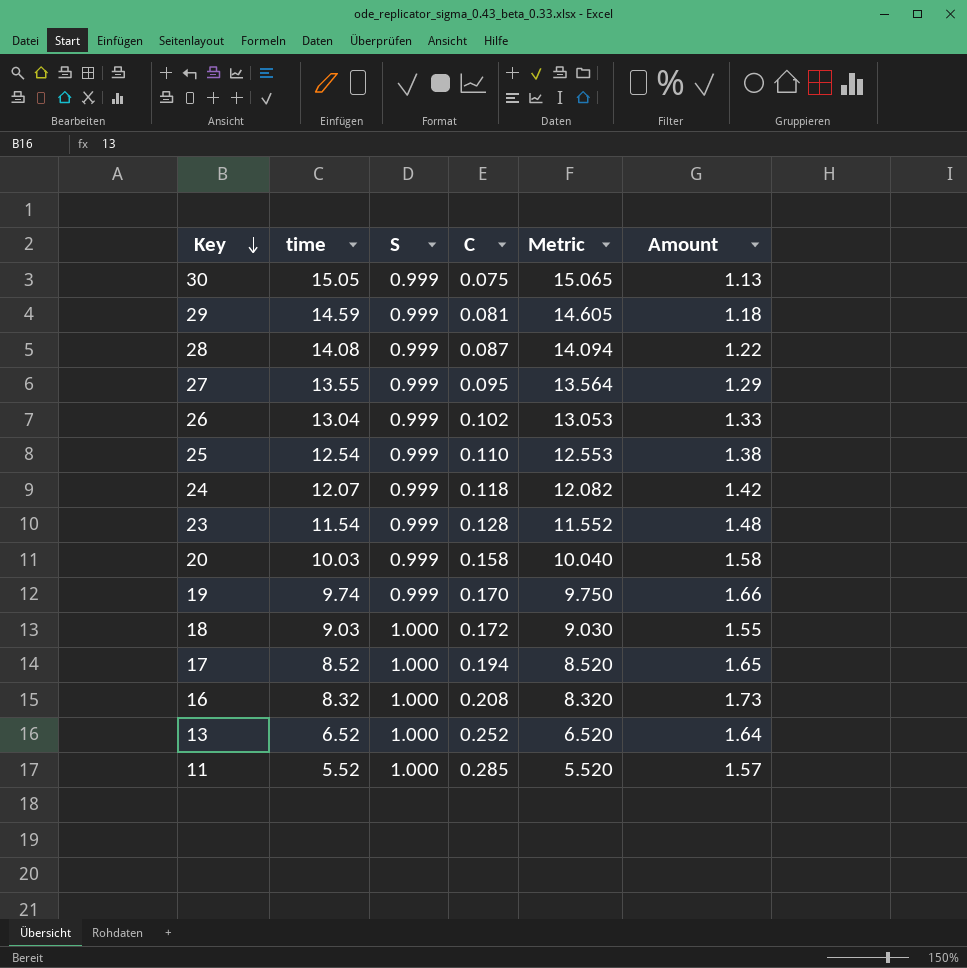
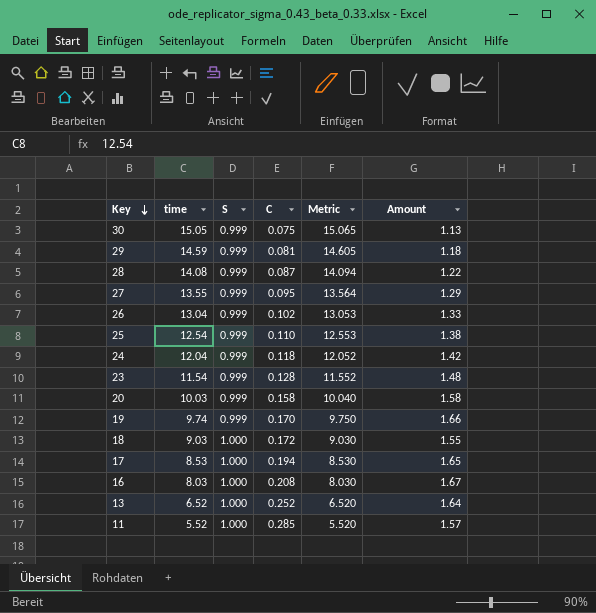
24 | time: 12.07 -> 12.04
24 | Metric: 12.082 -> 12.052
17 | time: 8.52 -> 8.53
17 | Metric: 8.520 -> 8.530
16 | time: 8.32 -> 8.03
16 | Metric: 8.320 -> 8.030
16 | Amount: 1.73 -> 1.67

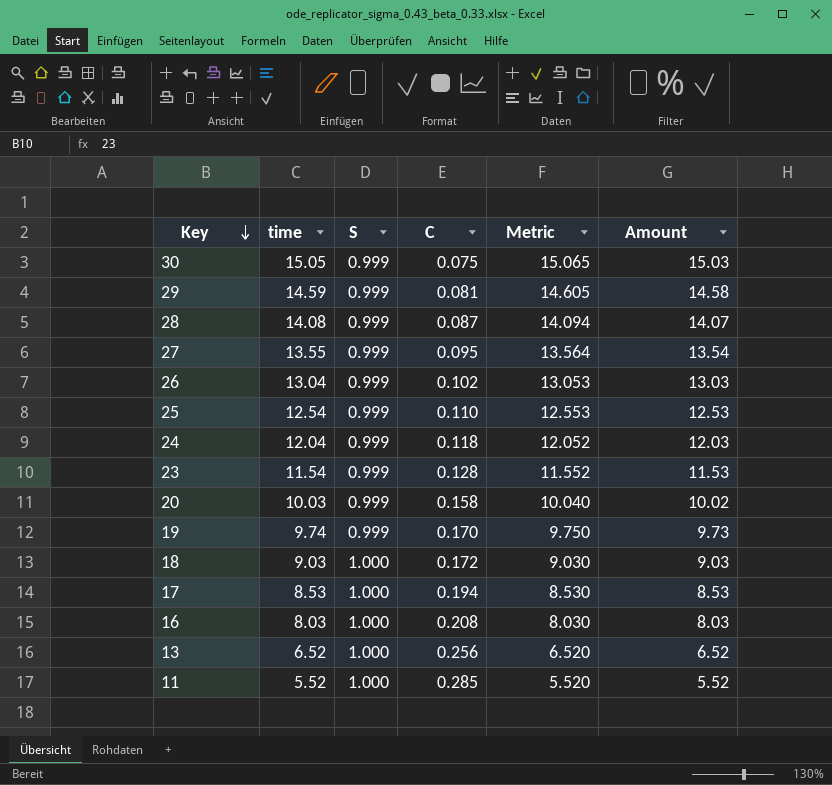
column Amount | formula: [time] * [C] -> [time] * [S]
13 | C: 0.252 -> 0.256

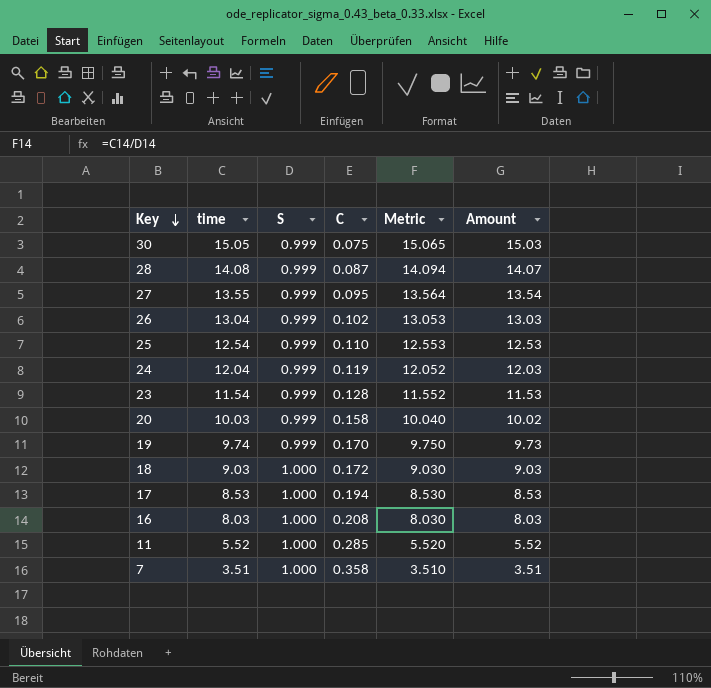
row 29: 14.59 | 0.999 | 0.081 | 14.605 | 14.58 -> none
row 13: 6.52 | 1.000 | 0.256 | 6.520 | 6.52 -> none
24 | C: 0.118 -> 0.119
row 7: none -> 3.51 | 1.000 | 0.358 | 3.510 | 3.51

